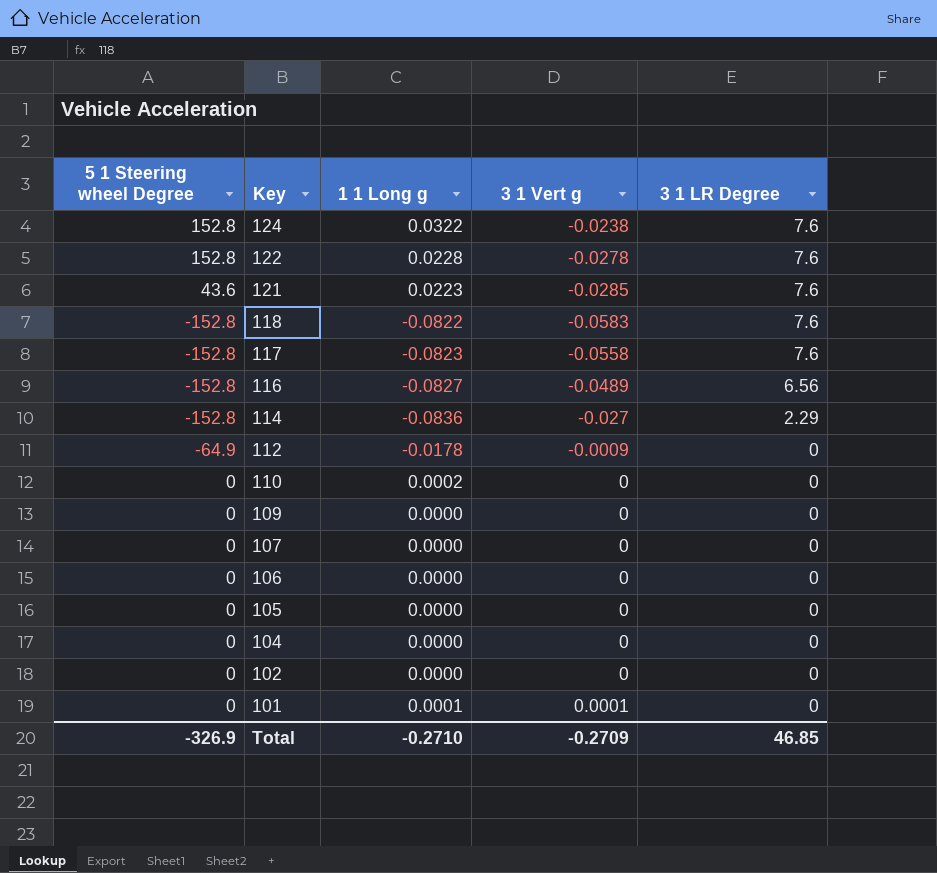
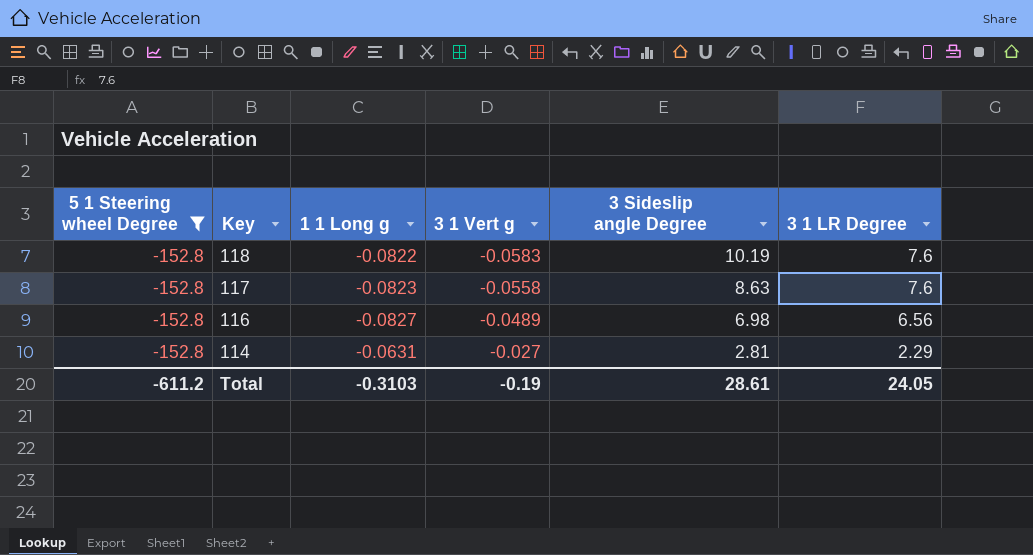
filter: none -> 5 1 Steering wheel Degree = -152.8
column 3 Sideslip angle Degree | position: none -> 5
114 | 1 1 Long g: -0.0836 -> -0.0631
Total | 5 1 Steering wheel Degree: -326.9 -> -611.2
Total | 1 1 Long g: -0.2710 -> -0.3103
Total | 3 1 Vert g: -0.2709 -> -0.19
Total | 3 1 LR Degree: 46.85 -> 24.05

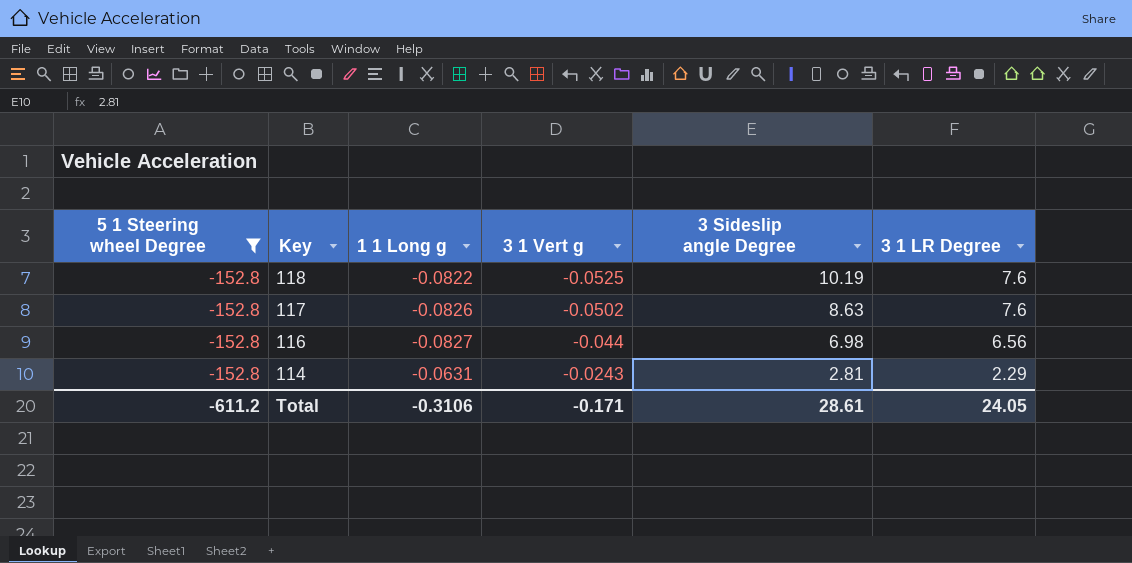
118 | 3 1 Vert g: -0.0583 -> -0.0525
117 | 1 1 Long g: -0.0823 -> -0.0826
117 | 3 1 Vert g: -0.0558 -> -0.0502
116 | 3 1 Vert g: -0.0489 -> -0.044
114 | 3 1 Vert g: -0.027 -> -0.0243
Total | 1 1 Long g: -0.3103 -> -0.3106
Total | 3 1 Vert g: -0.19 -> -0.171

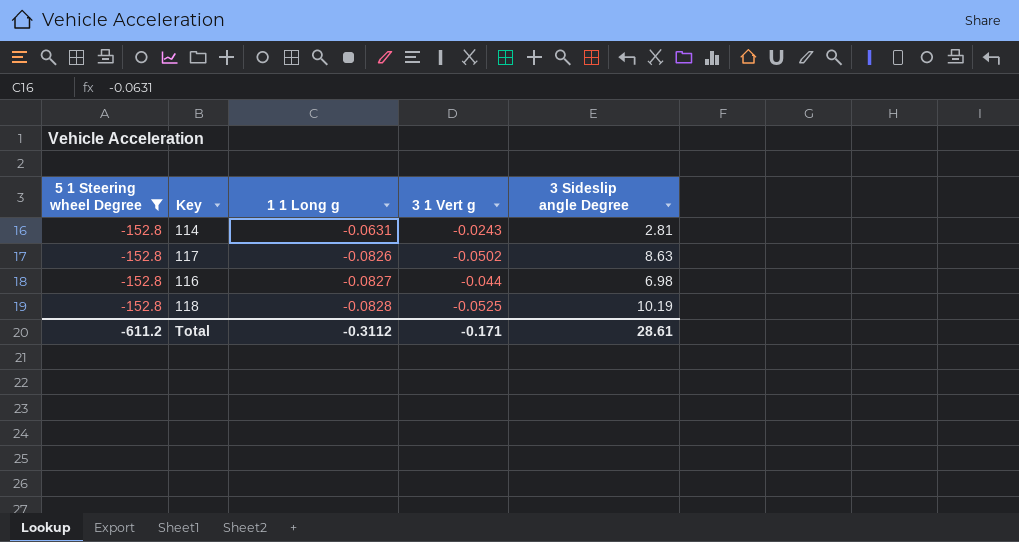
row order: Key descending -> 1 1 Long g descending
column 3 1 LR Degree | position: 6 -> none
118 | 1 1 Long g: -0.0822 -> -0.0828
Total | 1 1 Long g: -0.3106 -> -0.3112

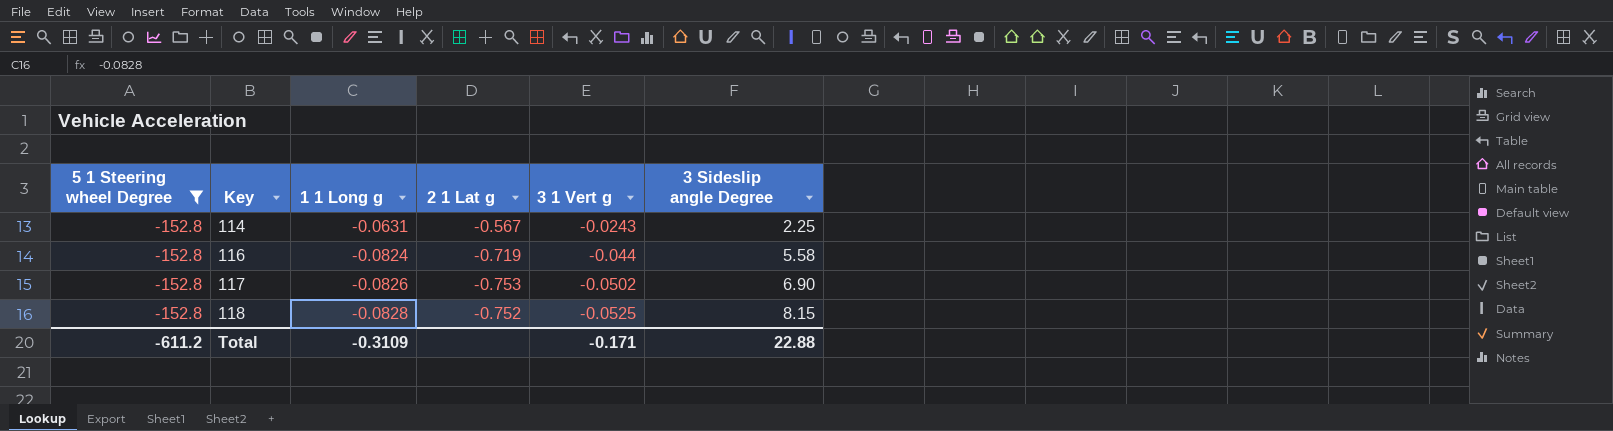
row order: 1 1 Long g descending -> Key ascending
column 2 1 Lat g | position: none -> 4
114 | 3 Sideslip angle Degree: 2.81 -> 2.25
116 | 1 1 Long g: -0.0827 -> -0.0824
116 | 3 Sideslip angle Degree: 6.98 -> 5.58
117 | 3 Sideslip angle Degree: 8.63 -> 6.90
118 | 3 Sideslip angle Degree: 10.19 -> 8.15
Total | 1 1 Long g: -0.3112 -> -0.3109
Total | 3 Sideslip angle Degree: 28.61 -> 22.88

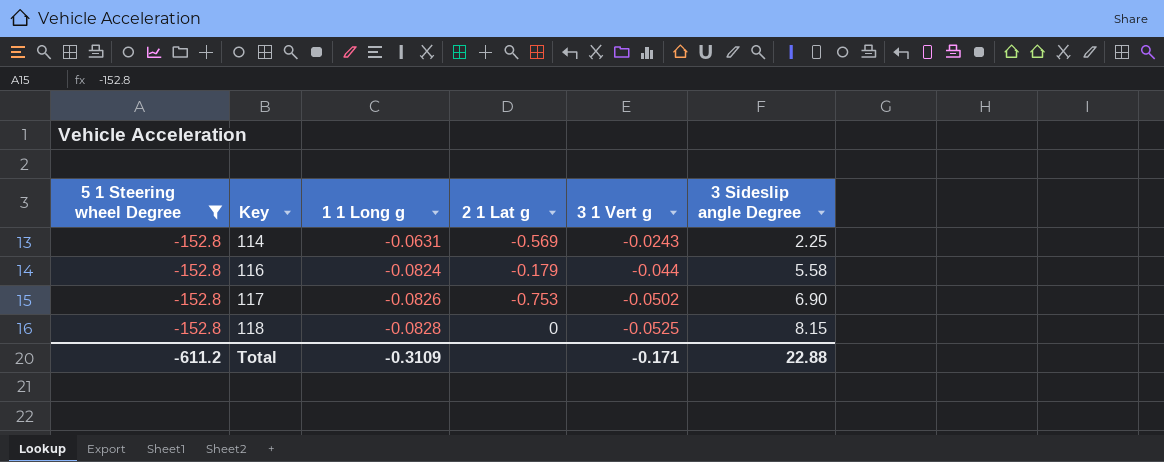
114 | 2 1 Lat g: -0.567 -> -0.569
116 | 2 1 Lat g: -0.719 -> -0.179
118 | 2 1 Lat g: -0.752 -> 0

